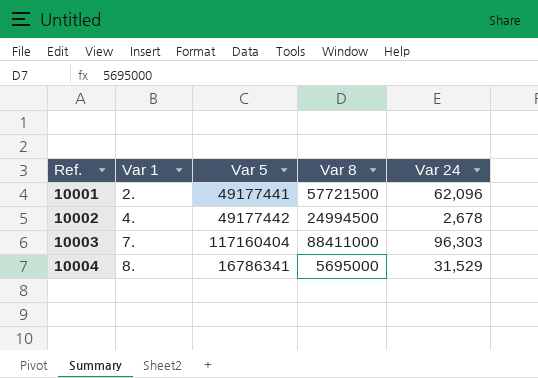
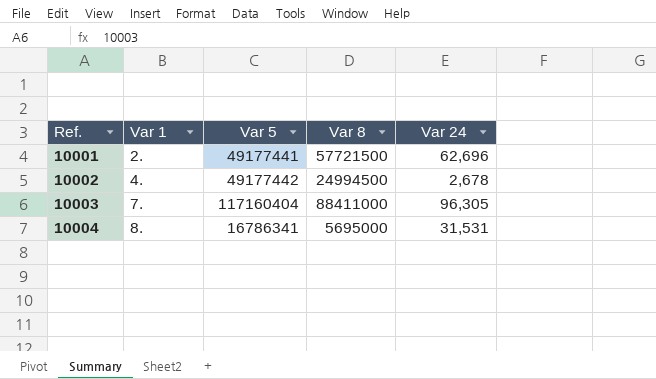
10001 | Var 24: 62,096 -> 62,696
10003 | Var 24: 96,303 -> 96,305
10004 | Var 24: 31,529 -> 31,531

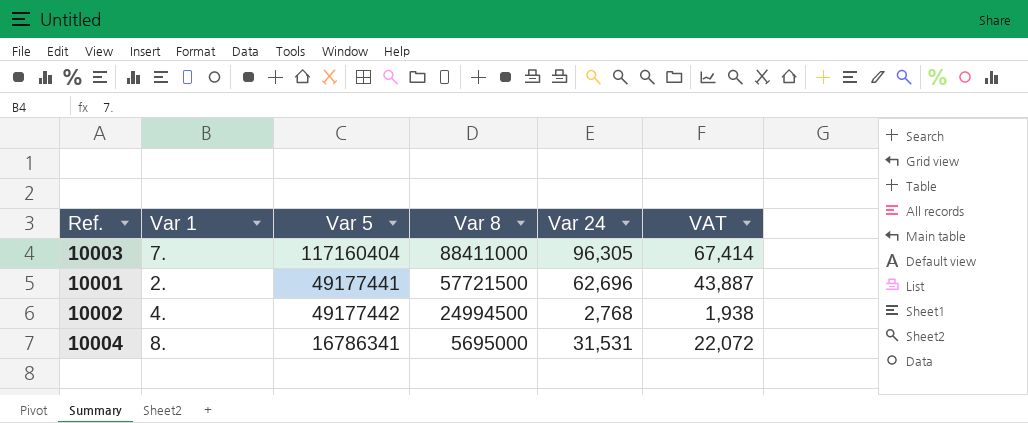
row order: Ref. ascending -> Var 8 descending
column VAT | formula: none -> [Var 24] * 0.7
10002 | Var 24: 2,678 -> 2,768

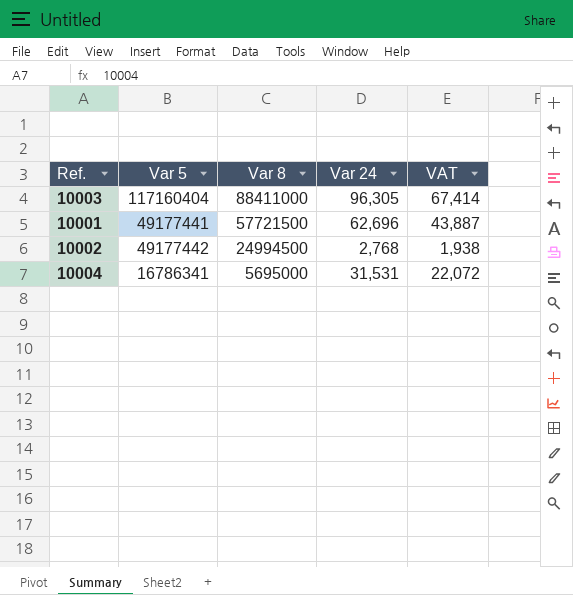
column Var 1 | position: 2 -> none

